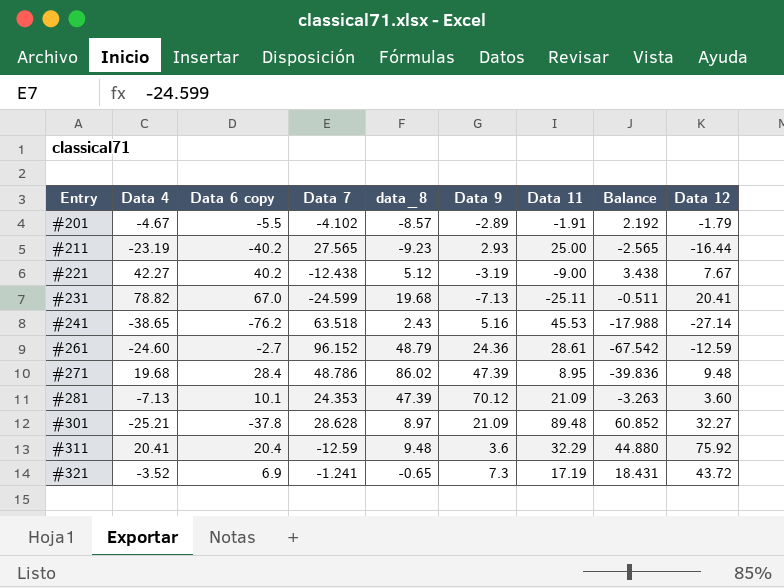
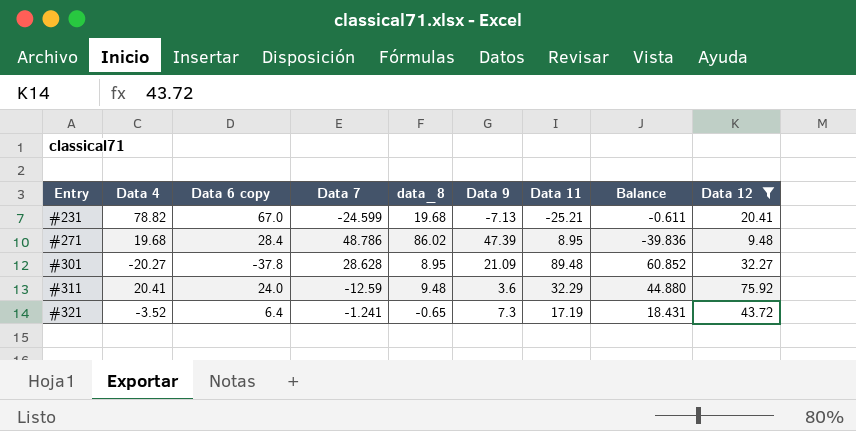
filter: none -> Data 12 >= 9.48
#231 | Data 11: -25.11 -> -25.21
#231 | Balance: -0.511 -> -0.611
#301 | Data 4: -25.21 -> -20.27
#301 | data_8: 8.97 -> 8.95
#311 | Data 6 copy: 20.4 -> 24.0
#321 | Data 6 copy: 6.9 -> 6.4

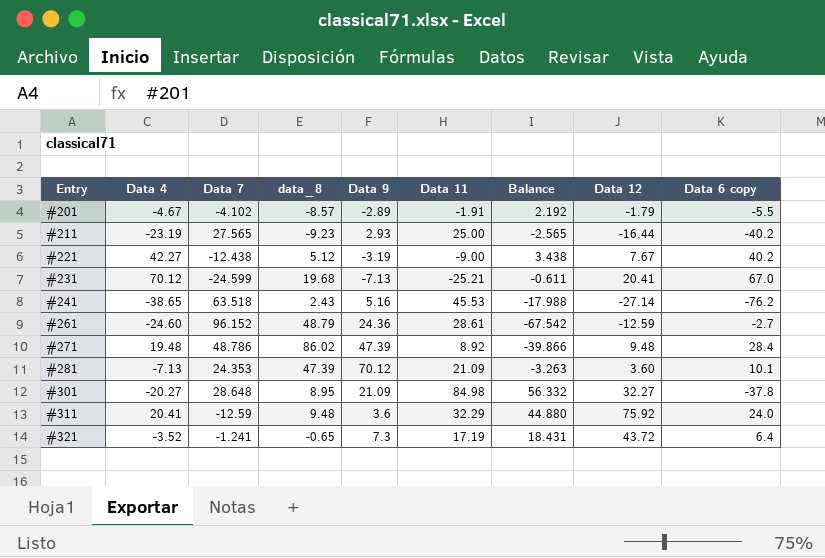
filter: Data 12 >= 9.48 -> none
column Data 6 copy | position: 3 -> 9
#231 | Data 4: 78.82 -> 70.12
#271 | Data 4: 19.68 -> 19.48
#271 | Data 11: 8.95 -> 8.92
#271 | Balance: -39.836 -> -39.866
#301 | Data 7: 28.628 -> 28.648
#301 | Data 11: 89.48 -> 84.98
#301 | Balance: 60.852 -> 56.332

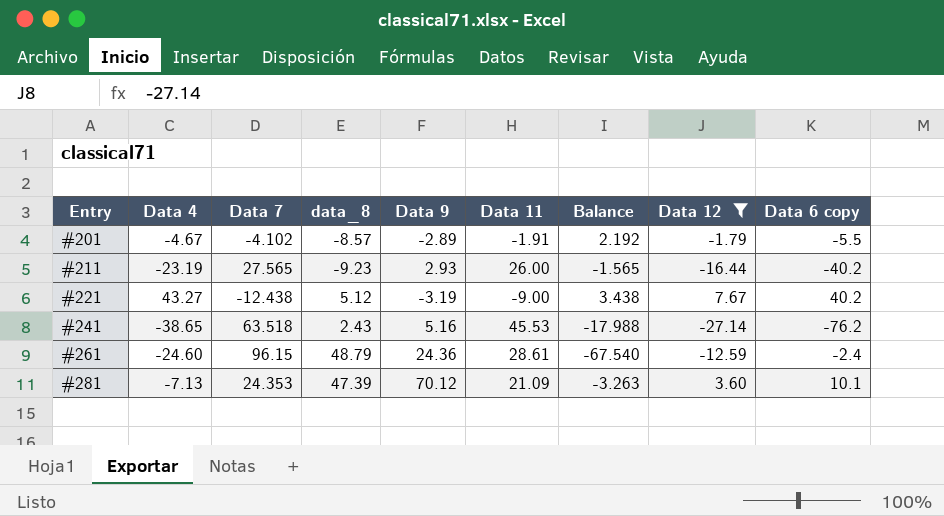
filter: none -> Data 12 <= 7.67
#211 | Data 11: 25.00 -> 26.00
#211 | Balance: -2.565 -> -1.565
#221 | Data 4: 42.27 -> 43.27
#261 | Data 7: 96.152 -> 96.15
#261 | Balance: -67.542 -> -67.540
#261 | Data 6 copy: -2.7 -> -2.4

